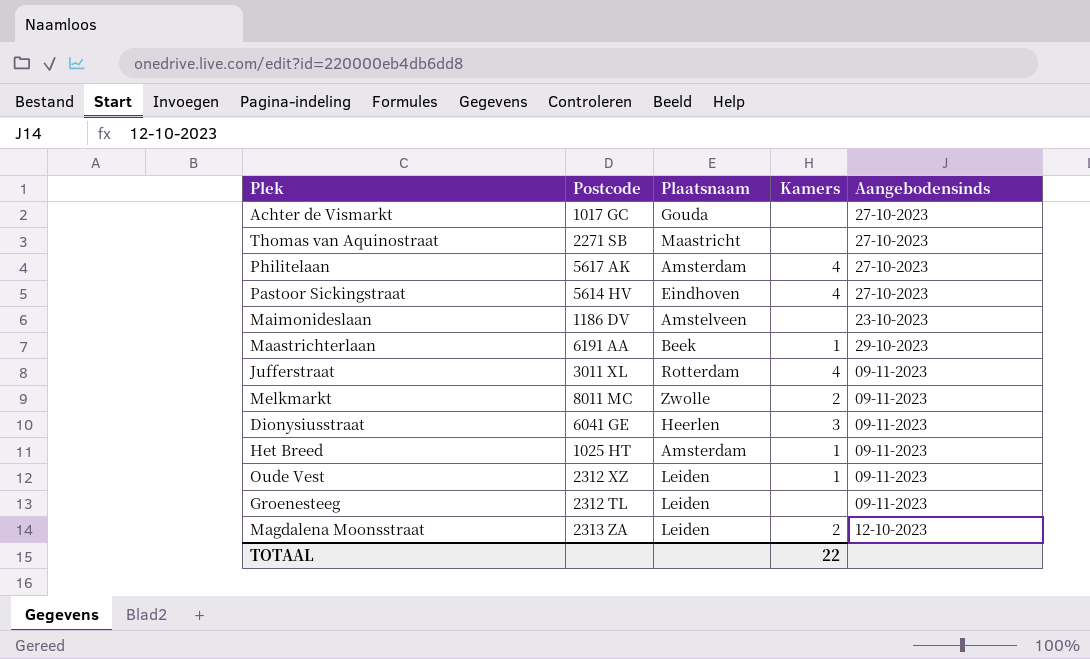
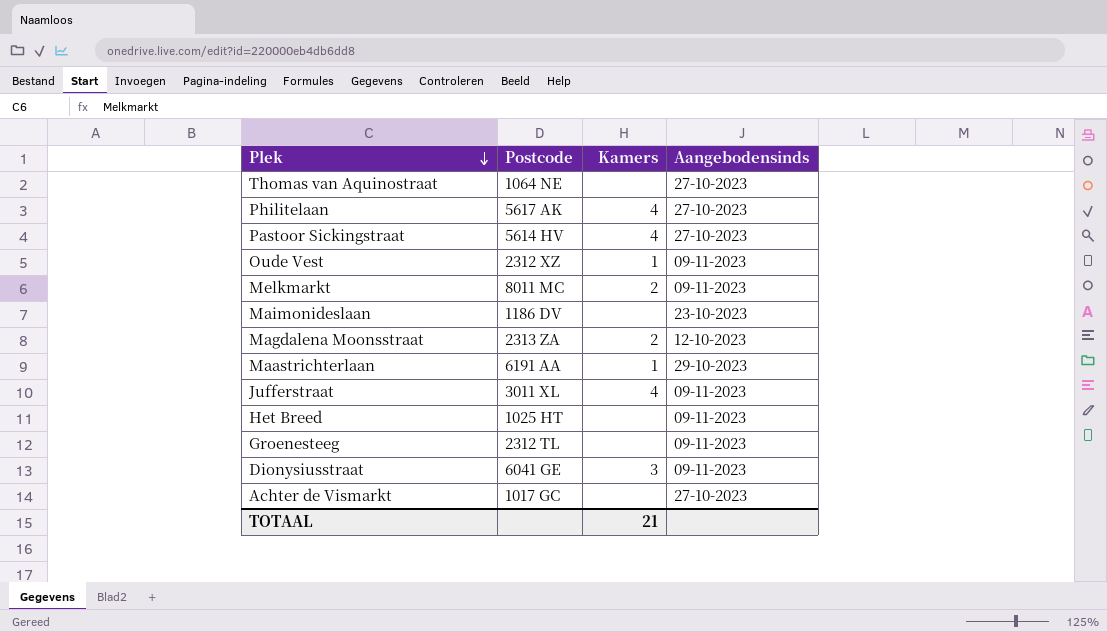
row order: none -> Plek descending
column Plaatsnaam | position: 3 -> none
Thomas van Aquinostraat | Postcode: 2271 SB -> 1064 NE
Het Breed | Kamers: 1 -> none
TOTAAL | Kamers: 22 -> 21

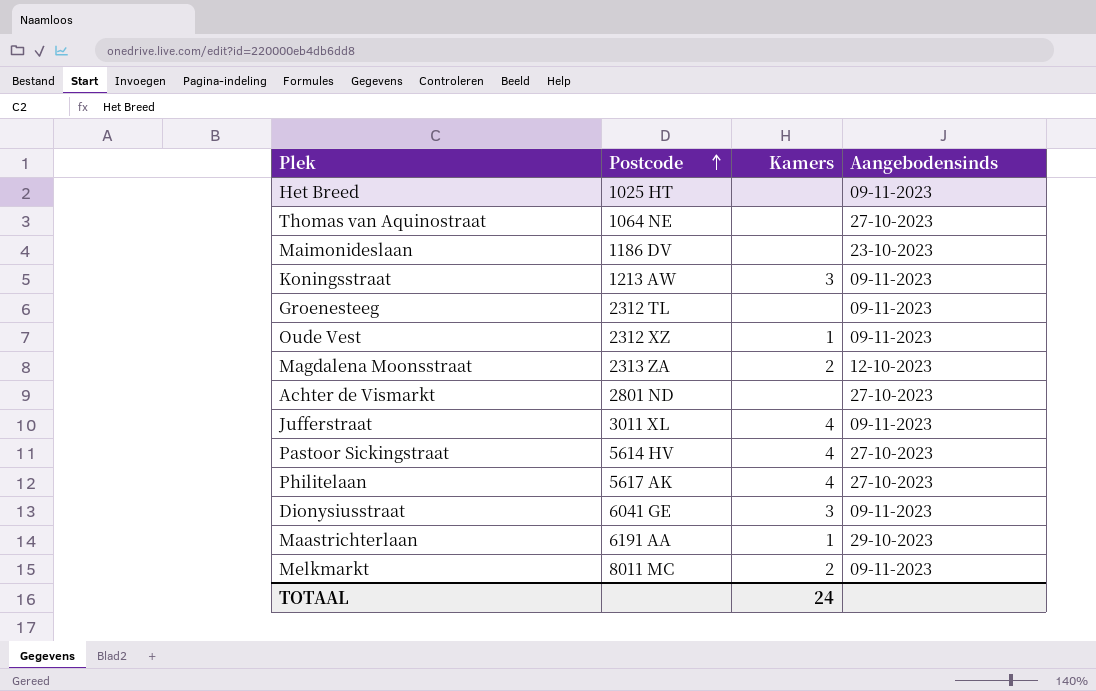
row order: Plek descending -> Postcode ascending
row Koningsstraat: none -> 1213 AW | 3 | 09-11-2023
Achter de Vismarkt | Postcode: 1017 GC -> 2801 ND
TOTAAL | Kamers: 21 -> 24

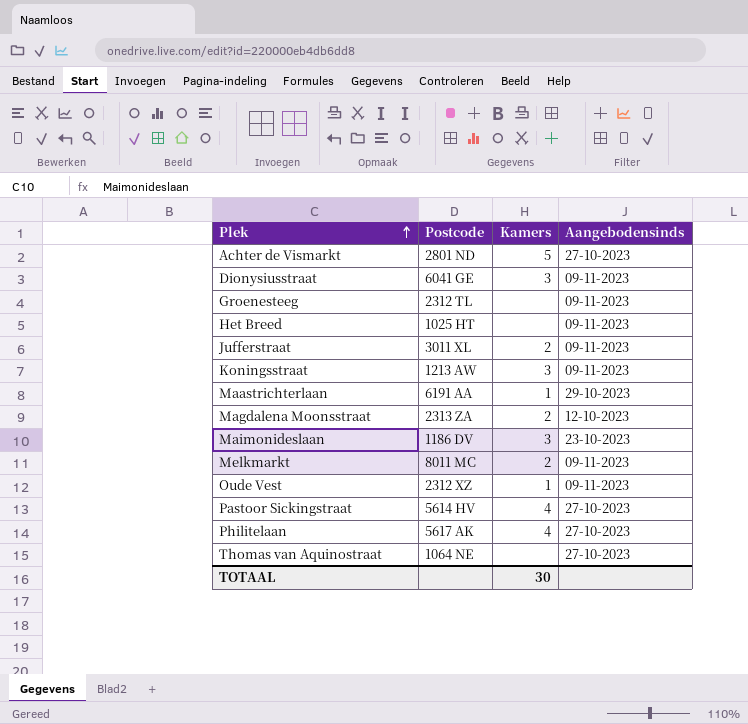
row order: Postcode ascending -> Plek ascending
Achter de Vismarkt | Kamers: none -> 5
Jufferstraat | Kamers: 4 -> 2
Maimonideslaan | Kamers: none -> 3
TOTAAL | Kamers: 24 -> 30

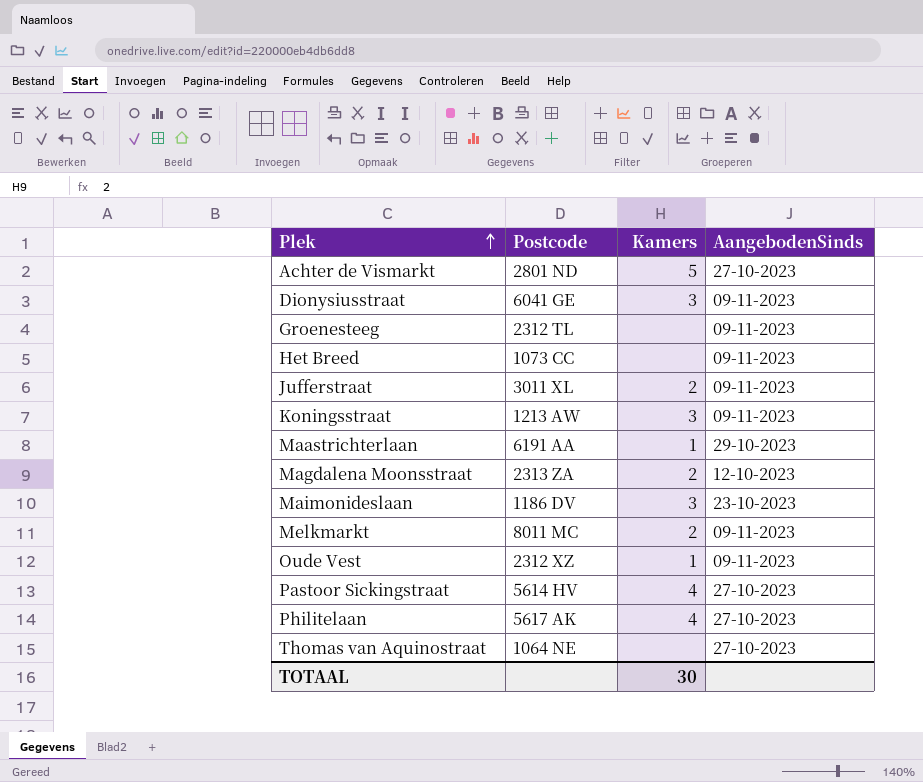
column name: Aangebodensinds -> AangebodenSinds
Het Breed | Postcode: 1025 HT -> 1073 CC

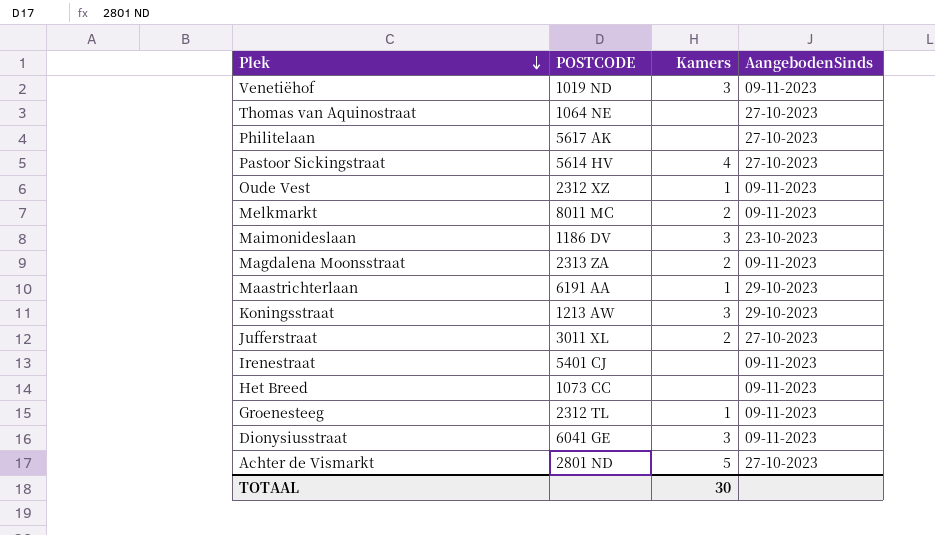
row order: Plek ascending -> Plek descending
column name: Postcode -> POSTCODE
row Venetiëhof: none -> 1019 ND | 3 | 09-11-2023
Philitelaan | Kamers: 4 -> none
Magdalena Moonsstraat | AangebodenSinds: 12-10-2023 -> 09-11-2023
Koningsstraat | AangebodenSinds: 09-11-2023 -> 29-10-2023
Jufferstraat | AangebodenSinds: 09-11-2023 -> 27-10-2023
row Irenestraat: none -> 5401 CJ | none | 09-11-2023
Groenesteeg | Kamers: none -> 1

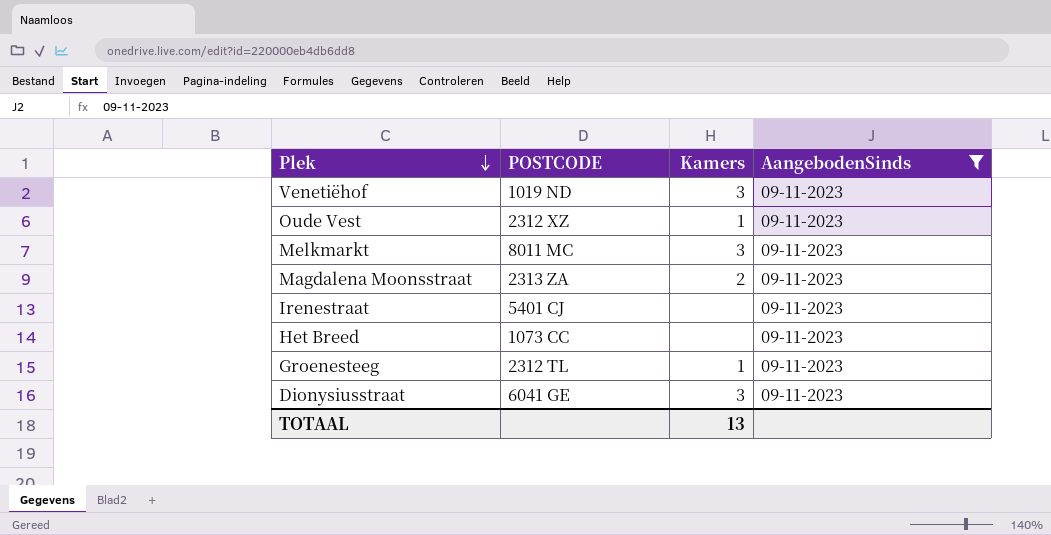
filter: none -> AangebodenSinds = 09-11-2023
Melkmarkt | Kamers: 2 -> 3
TOTAAL | Kamers: 30 -> 13

